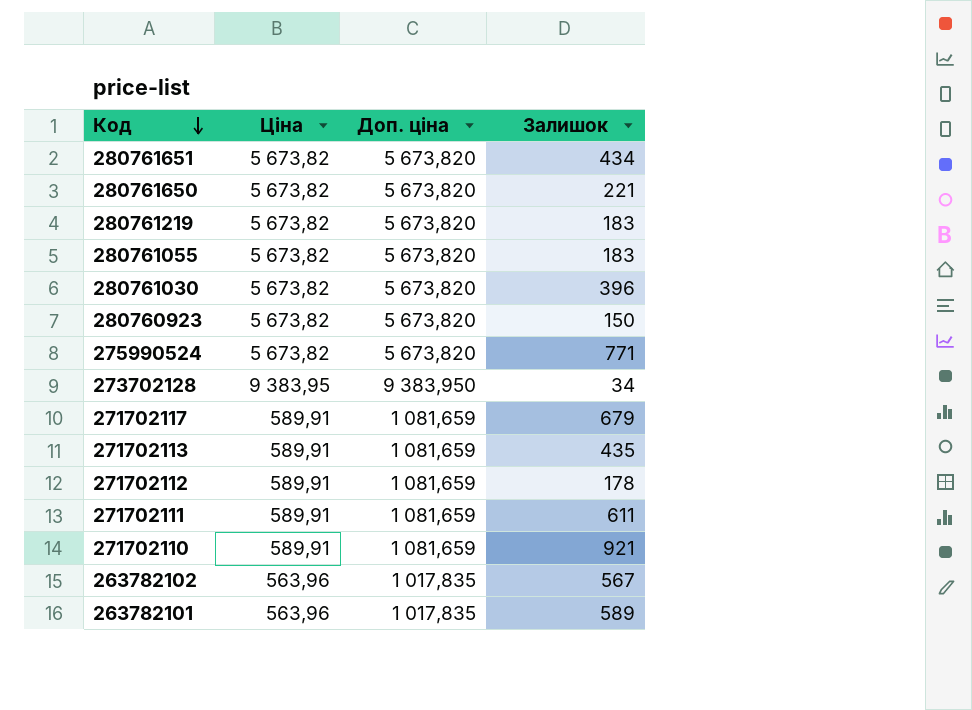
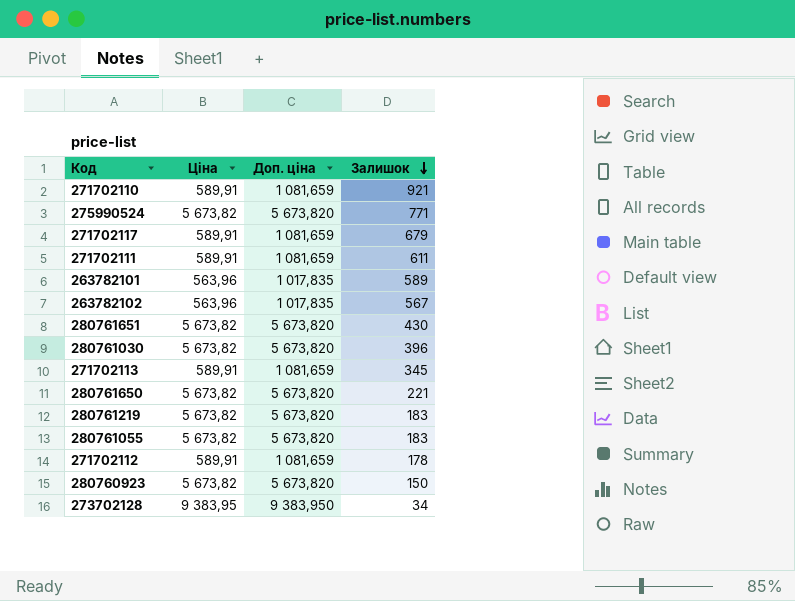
row order: Код descending -> Залишок descending
280761651 | Залишок: 434 -> 430
271702113 | Залишок: 435 -> 345

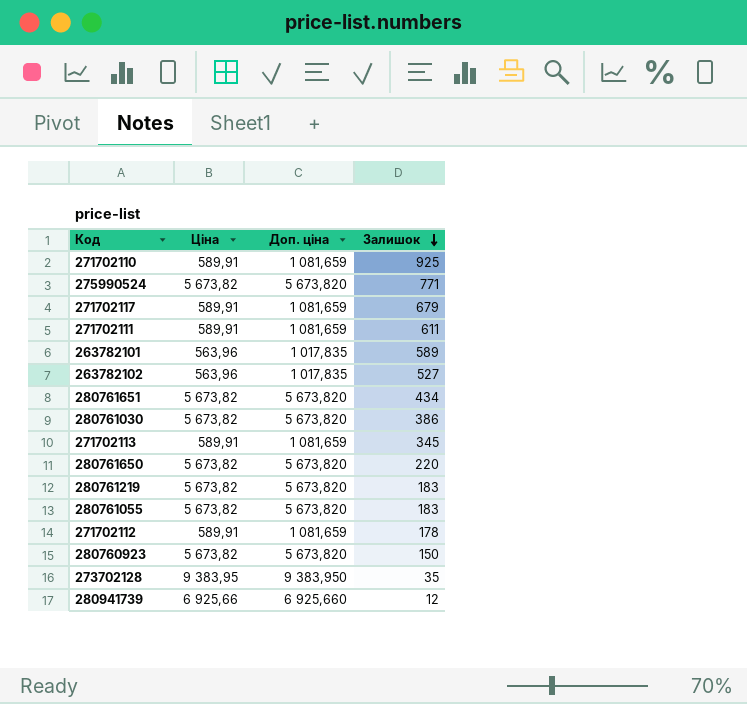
271702110 | Залишок: 921 -> 925
263782102 | Залишок: 567 -> 527
280761651 | Залишок: 430 -> 434
280761030 | Залишок: 396 -> 386
280761650 | Залишок: 221 -> 220
273702128 | Залишок: 34 -> 35
row 280941739: none -> 6 925,66 | 6 925,660 | 12

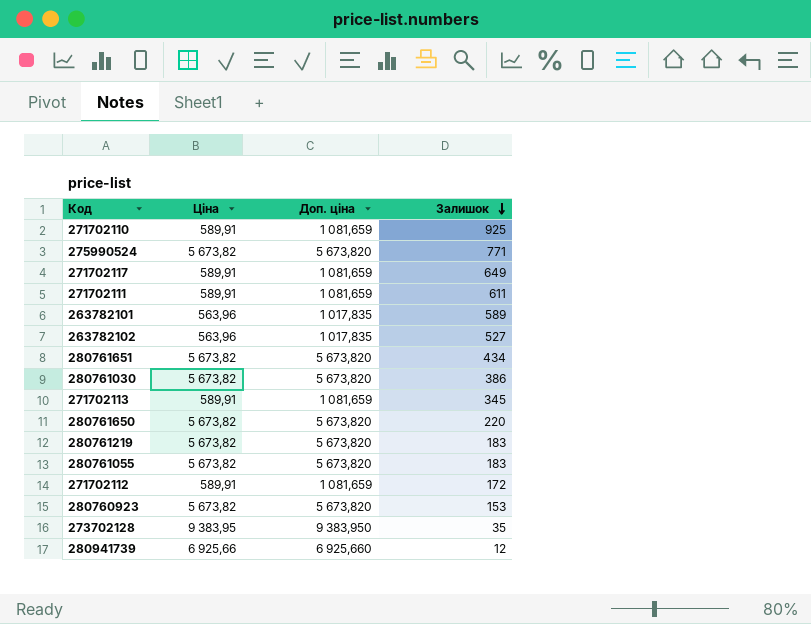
271702117 | Залишок: 679 -> 649
271702112 | Залишок: 178 -> 172
280760923 | Залишок: 150 -> 153

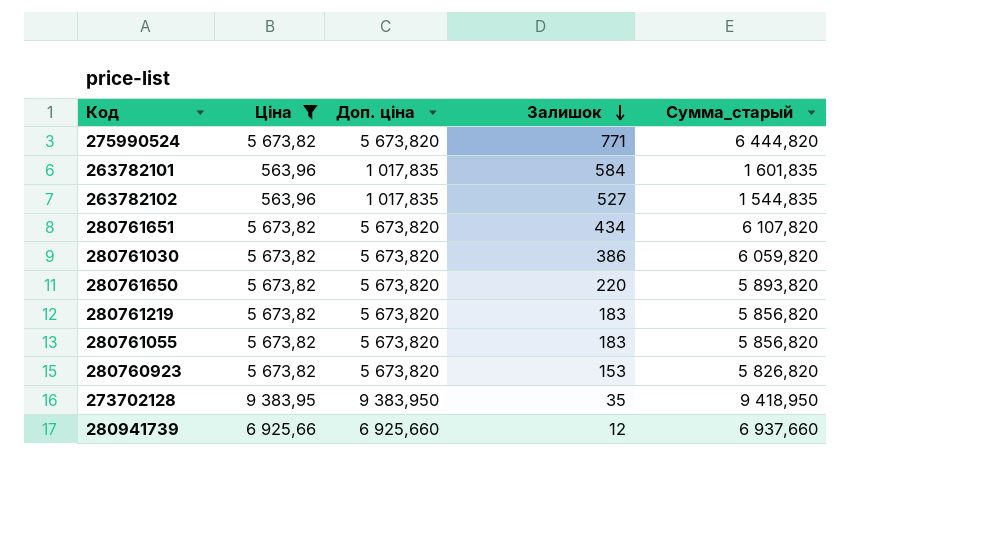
filter: none -> Ціна != 589,91
column Сумма_старый | formula: none -> [Доп. ціна] + [Залишок]
263782101 | Залишок: 589 -> 584

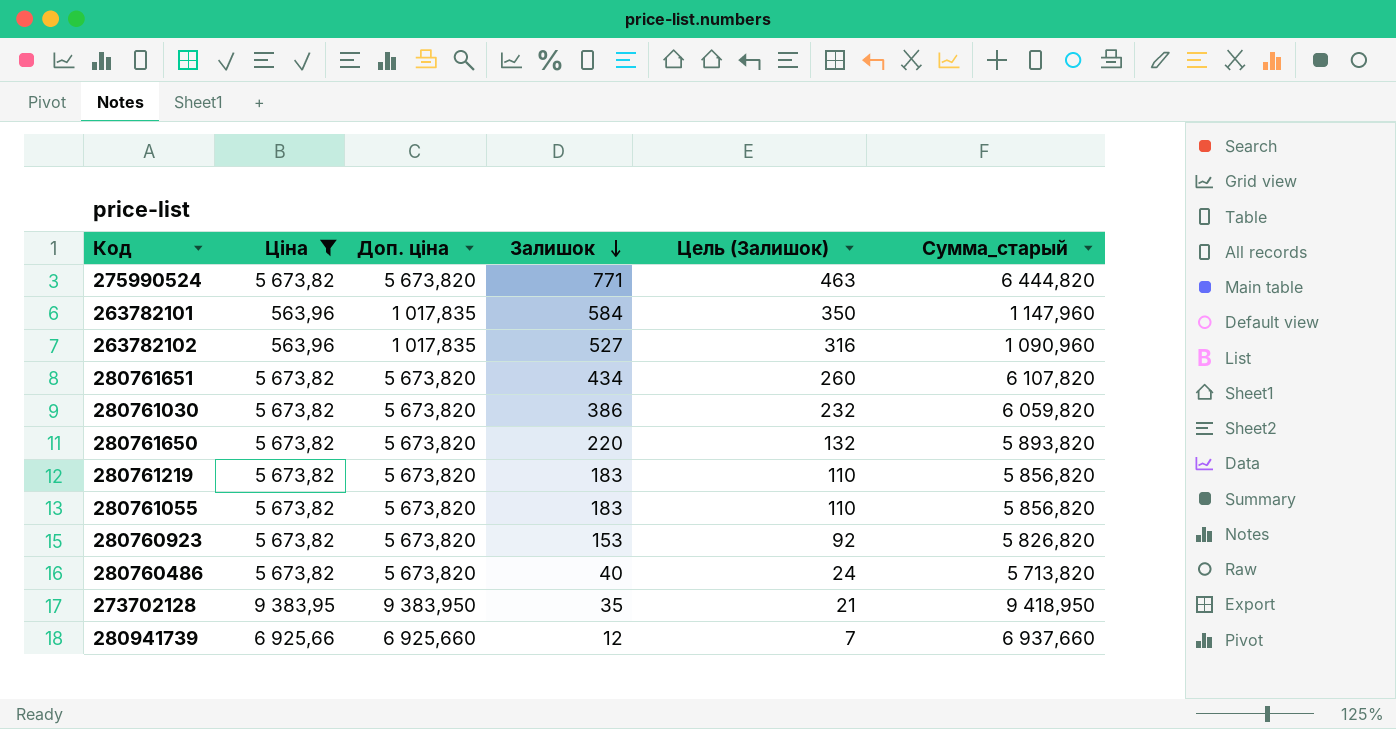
column Цель (Залишок) | formula: none -> [Залишок] * 0,6
column Сумма_старый | formula: [Доп. ціна] + [Залишок] -> [Ціна] + [Залишок]
row 280760486: none -> 5 673,82 | 5 673,820 | 40 | 24 | 5 713,820

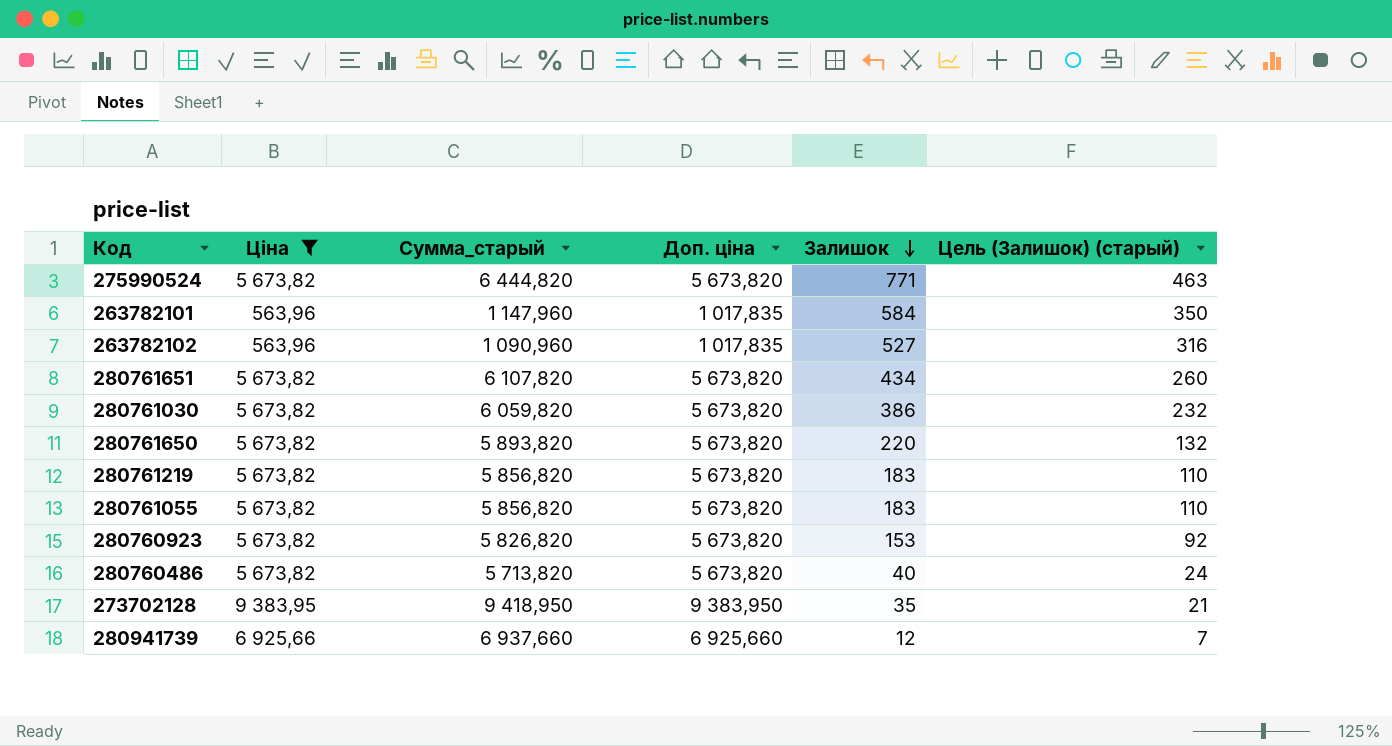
column Сумма_старый | position: 6 -> 3
column name: Цель (Залишок) -> Цель (Залишок) (старый)

